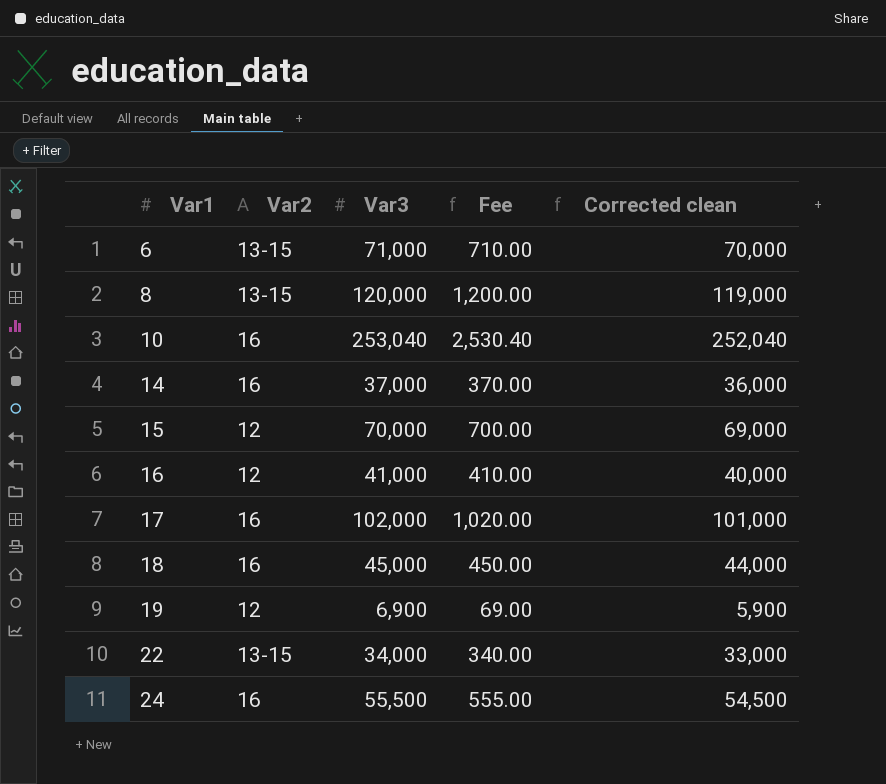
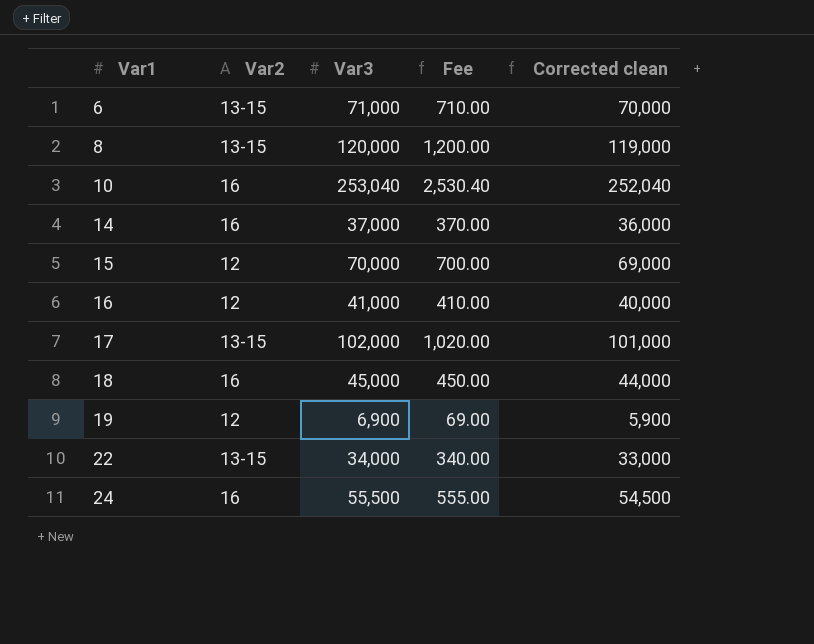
17 | Var2: 16 -> 13-15

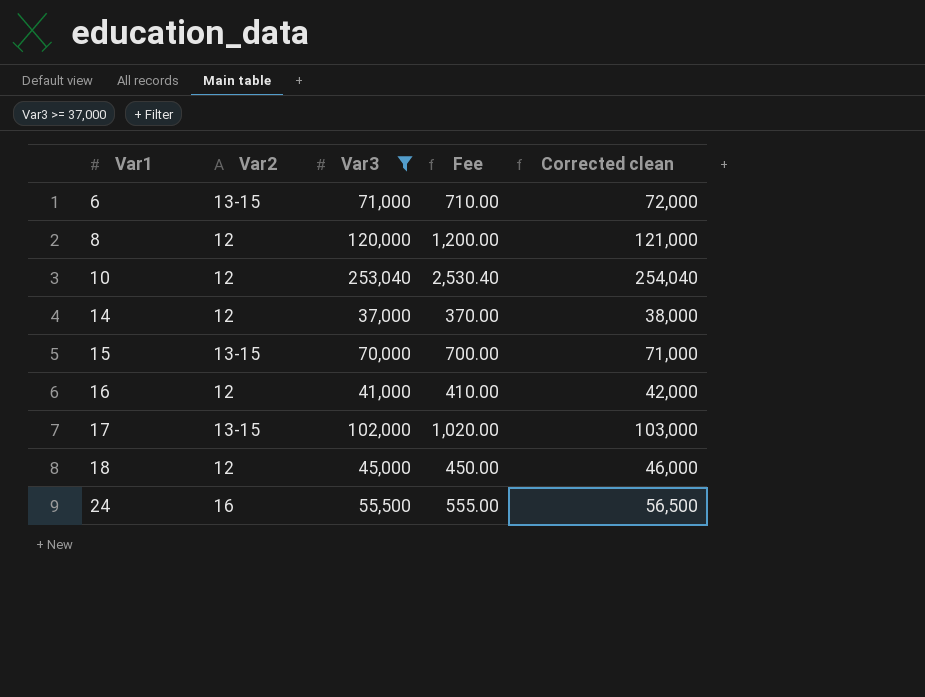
filter: none -> Var3 >= 37,000
column Corrected clean | formula: [Var3] - 1000 -> [Var3] + 1000
8 | Var2: 13-15 -> 12
10 | Var2: 16 -> 12
14 | Var2: 16 -> 12
15 | Var2: 12 -> 13-15
18 | Var2: 16 -> 12

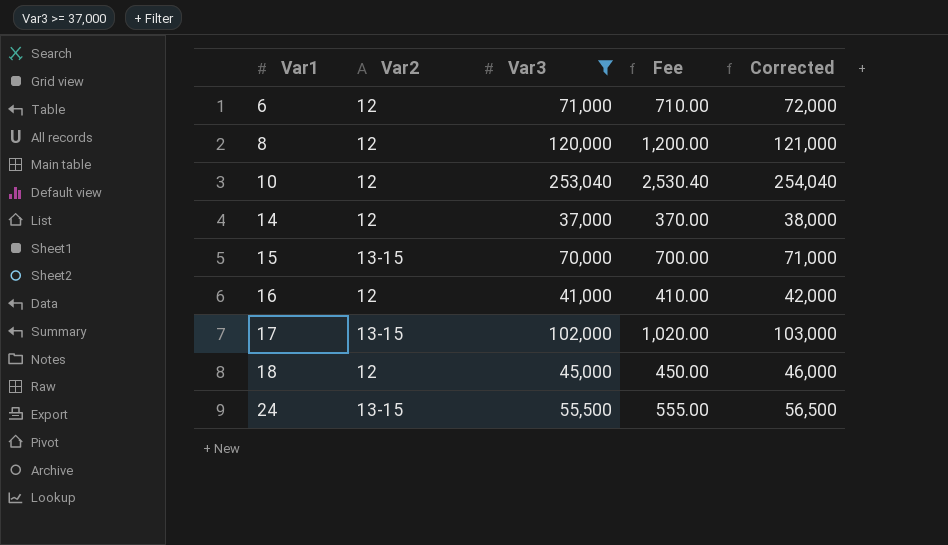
column name: Corrected clean -> Corrected
6 | Var2: 13-15 -> 12
24 | Var2: 16 -> 13-15

